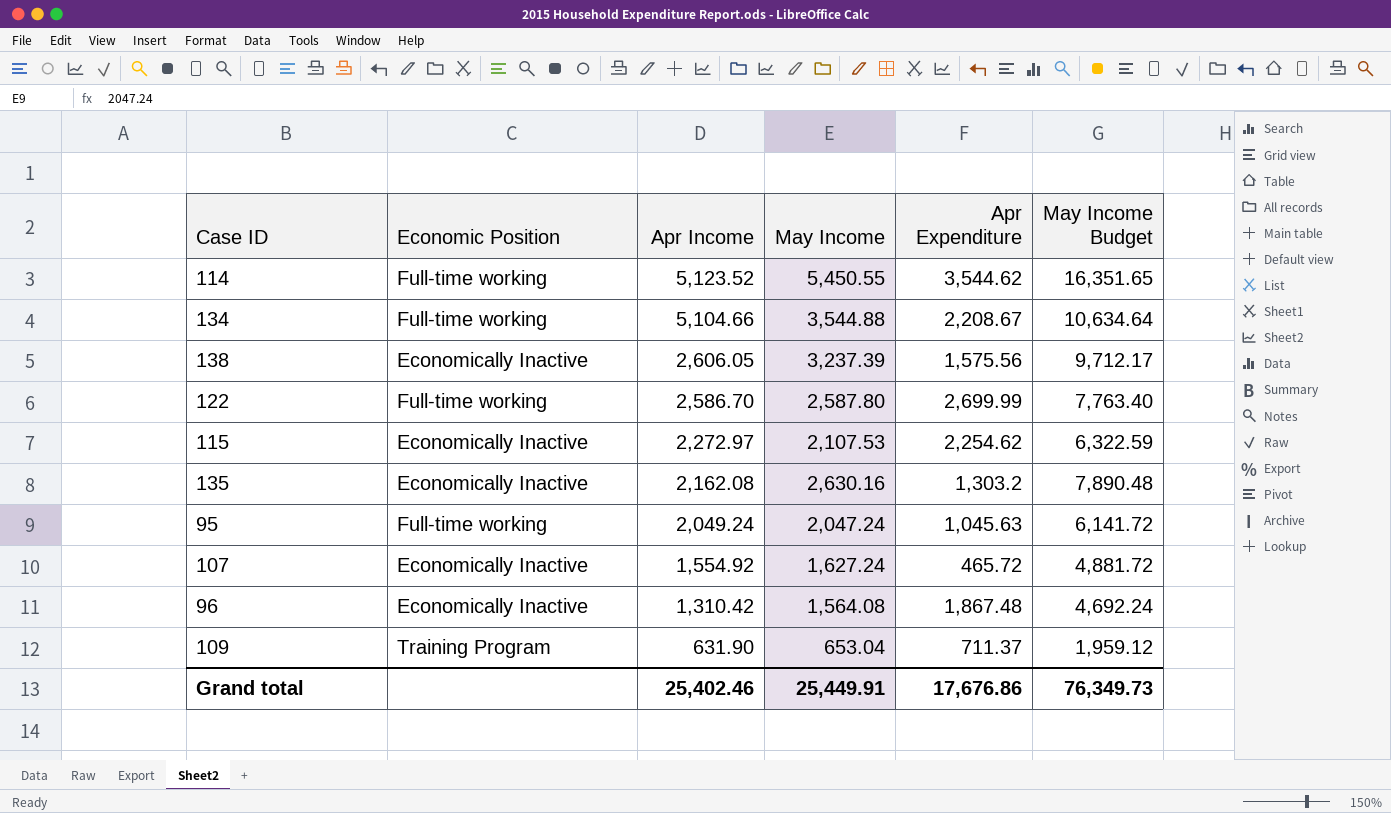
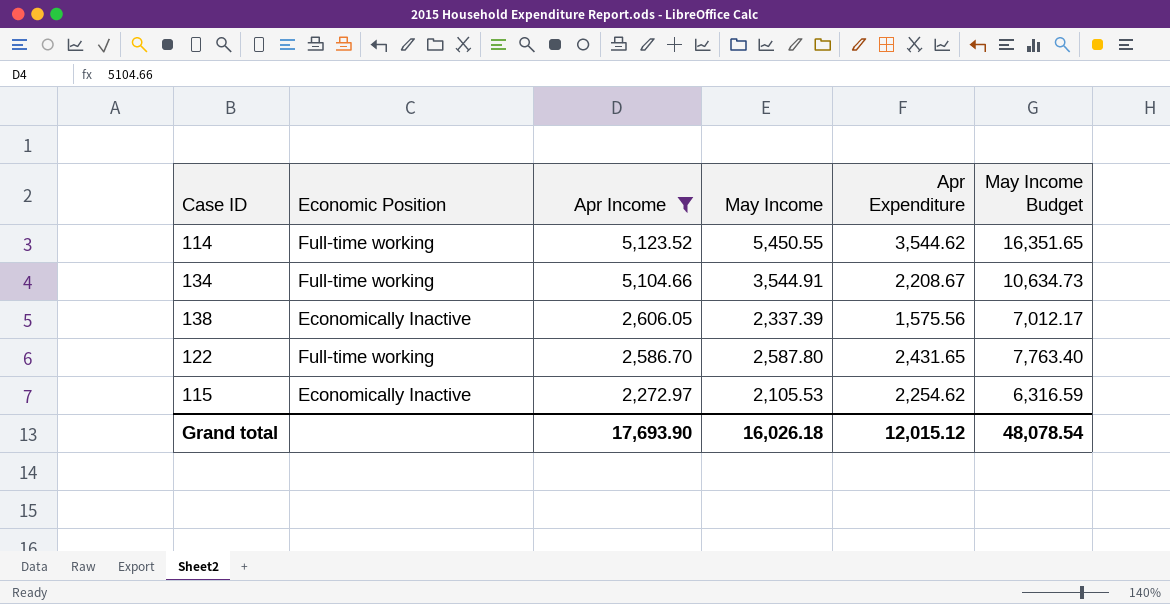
filter: none -> Apr Income >= 2,272.97
134 | May Income: 3,544.88 -> 3,544.91
134 | May Income Budget: 10,634.64 -> 10,634.73
138 | May Income: 3,237.39 -> 2,337.39
138 | May Income Budget: 9,712.17 -> 7,012.17
122 | Apr Expenditure: 2,699.99 -> 2,431.65
115 | May Income: 2,107.53 -> 2,105.53
115 | May Income Budget: 6,322.59 -> 6,316.59
Grand total | Apr Income: 25,402.46 -> 17,693.90
Grand total | May Income: 25,449.91 -> 16,026.18
Grand total | Apr Expenditure: 17,676.86 -> 12,015.12
Grand total | May Income Budget: 76,349.73 -> 48,078.54

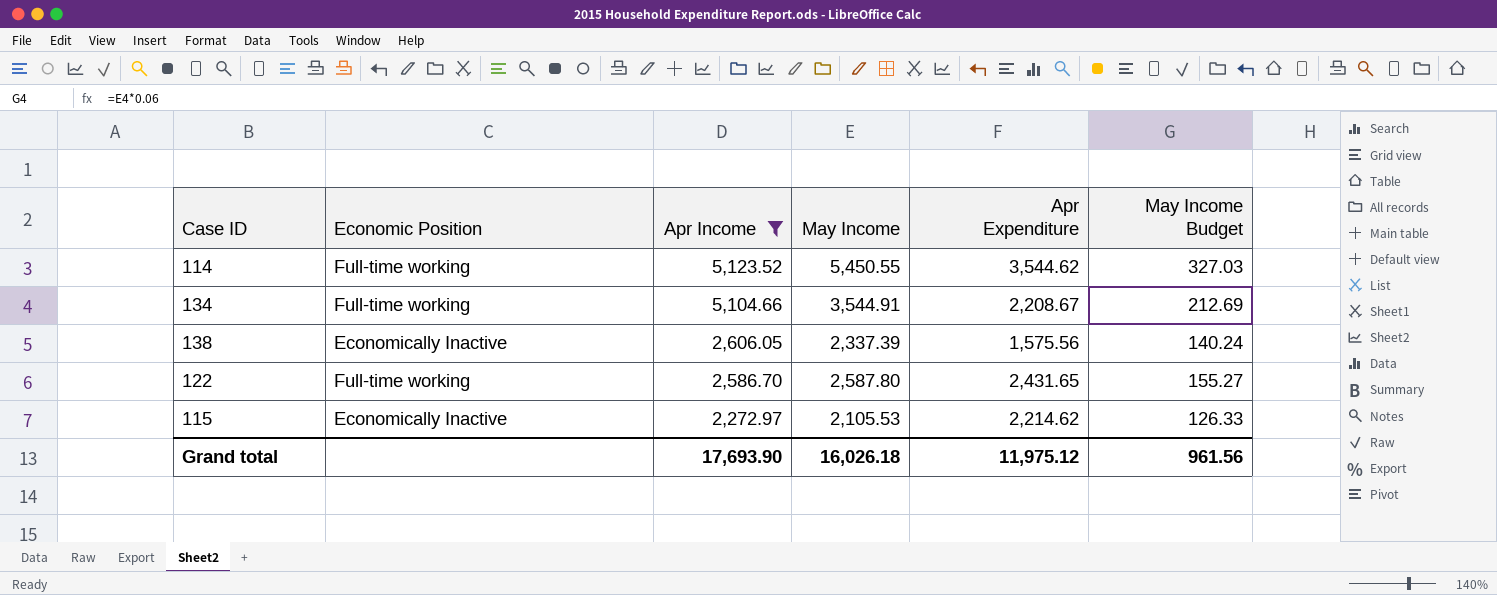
column May Income Budget | formula: [May Income] * 3 -> [May Income] * 0.06
115 | Apr Expenditure: 2,254.62 -> 2,214.62
Grand total | Apr Expenditure: 12,015.12 -> 11,975.12
Grand total | May Income Budget: 48,078.54 -> 961.56

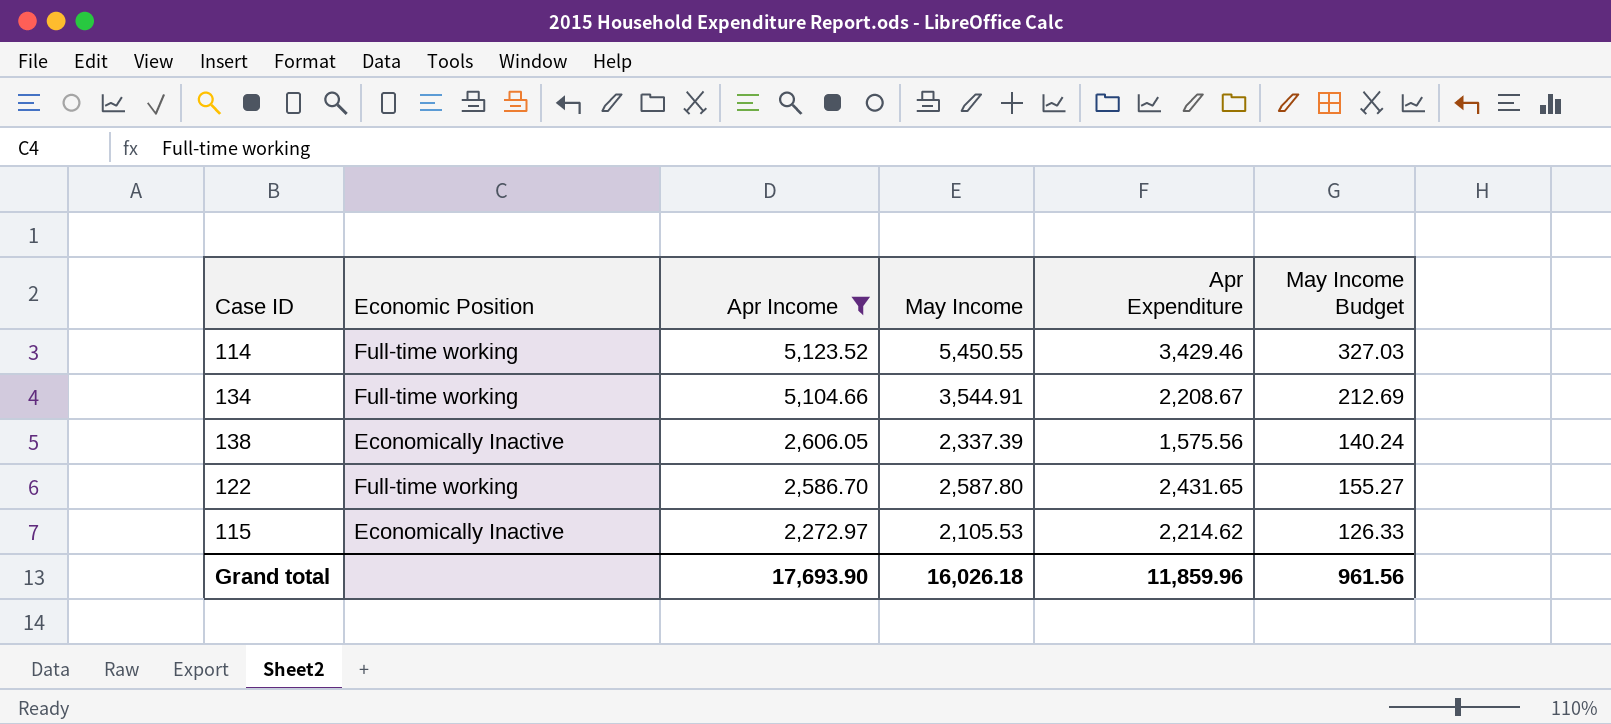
114 | Apr Expenditure: 3,544.62 -> 3,429.46
Grand total | Apr Expenditure: 11,975.12 -> 11,859.96

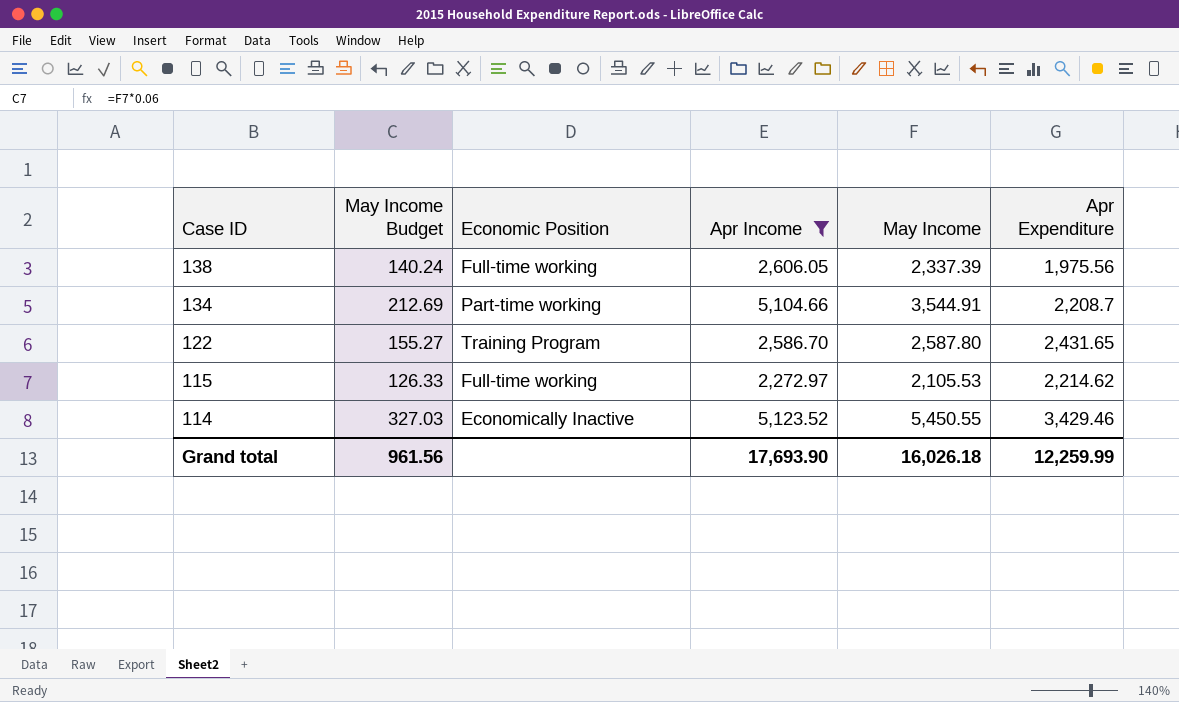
row order: Apr Income descending -> Case ID descending
column May Income Budget | position: 6 -> 2
138 | Economic Position: Economically Inactive -> Full-time working
138 | Apr Expenditure: 1,575.56 -> 1,975.56
134 | Economic Position: Full-time working -> Part-time working
134 | Apr Expenditure: 2,208.67 -> 2,208.7
122 | Economic Position: Full-time working -> Training Program
115 | Economic Position: Economically Inactive -> Full-time working
114 | Economic Position: Full-time working -> Economically Inactive
Grand total | Apr Expenditure: 11,859.96 -> 12,259.99

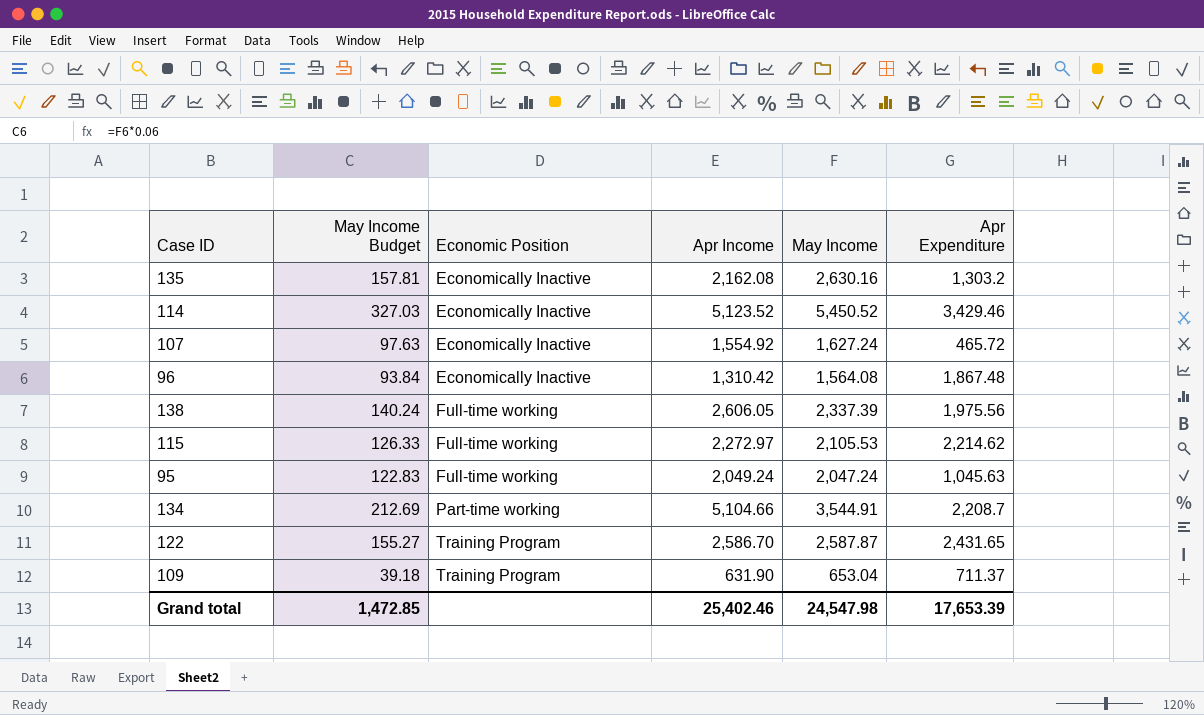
filter: Apr Income >= 2,272.97 -> none
row order: Case ID descending -> Economic Position ascending
114 | May Income: 5,450.55 -> 5,450.52
122 | May Income: 2,587.80 -> 2,587.87
Grand total | May Income Budget: 961.56 -> 1,472.85
Grand total | Apr Income: 17,693.90 -> 25,402.46
Grand total | May Income: 16,026.18 -> 24,547.98
Grand total | Apr Expenditure: 12,259.99 -> 17,653.39

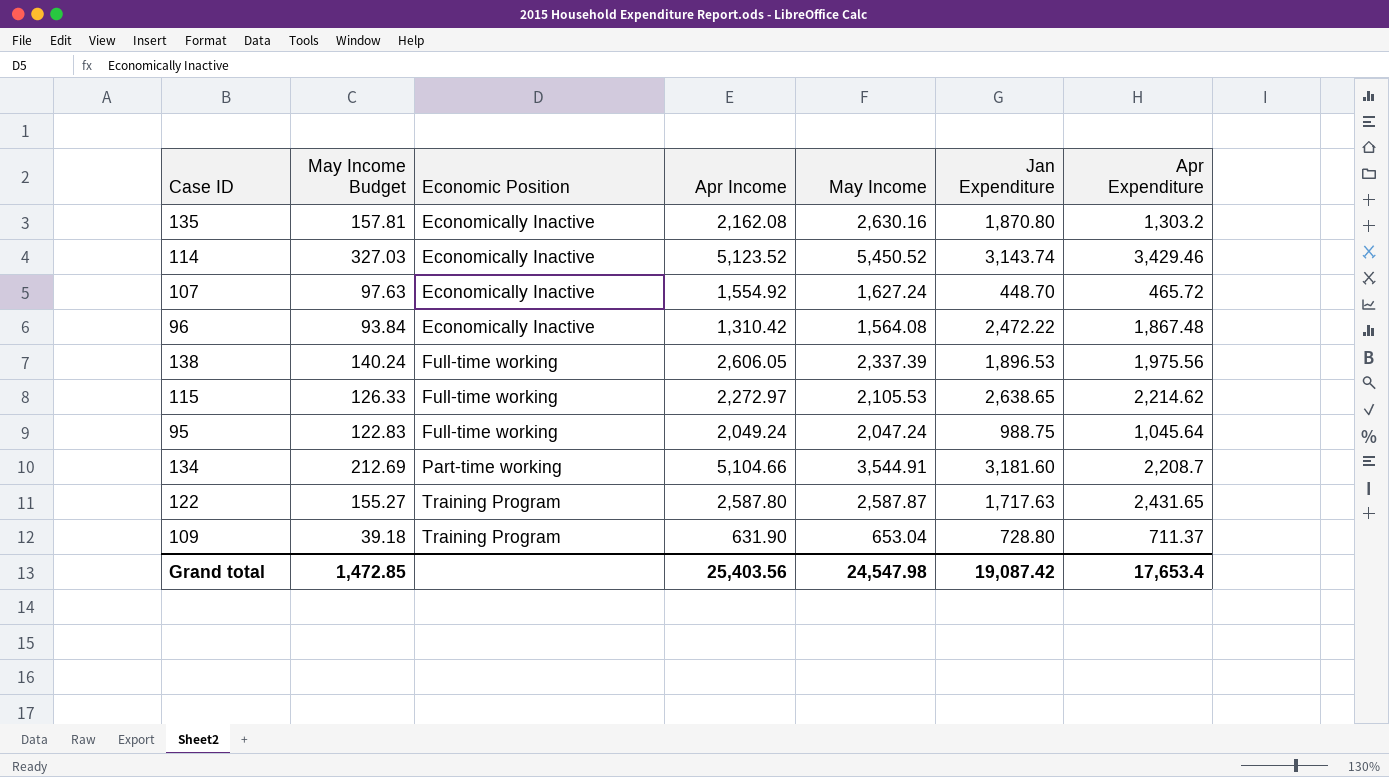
column Jan Expenditure | position: none -> 6
95 | Apr Expenditure: 1,045.63 -> 1,045.64
122 | Apr Income: 2,586.70 -> 2,587.80
Grand total | Apr Income: 25,402.46 -> 25,403.56
Grand total | Apr Expenditure: 17,653.39 -> 17,653.4

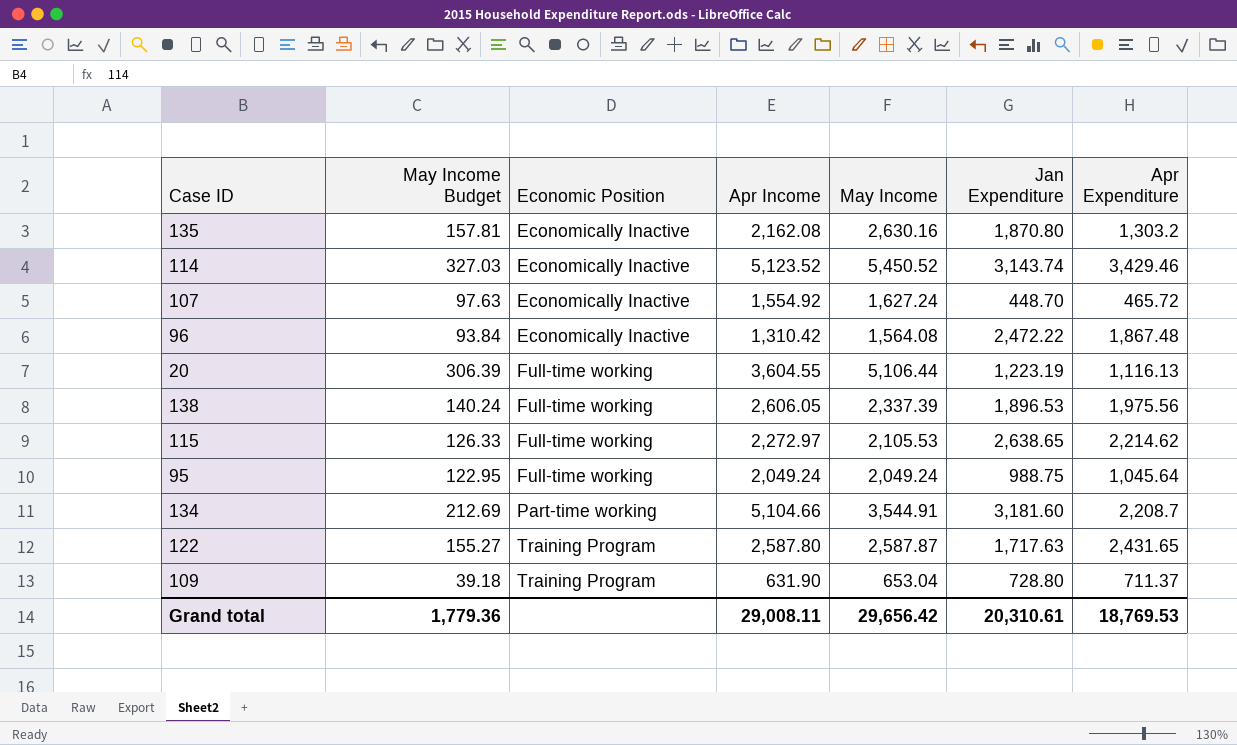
row 20: none -> 306.39 | Full-time working | 3,604.55 | 5,106.44 | 1,223.19 | 1,116.13
95 | May Income Budget: 122.83 -> 122.95
95 | May Income: 2,047.24 -> 2,049.24
Grand total | May Income Budget: 1,472.85 -> 1,779.36
Grand total | Apr Income: 25,403.56 -> 29,008.11
Grand total | May Income: 24,547.98 -> 29,656.42
Grand total | Jan Expenditure: 19,087.42 -> 20,310.61
Grand total | Apr Expenditure: 17,653.4 -> 18,769.53

